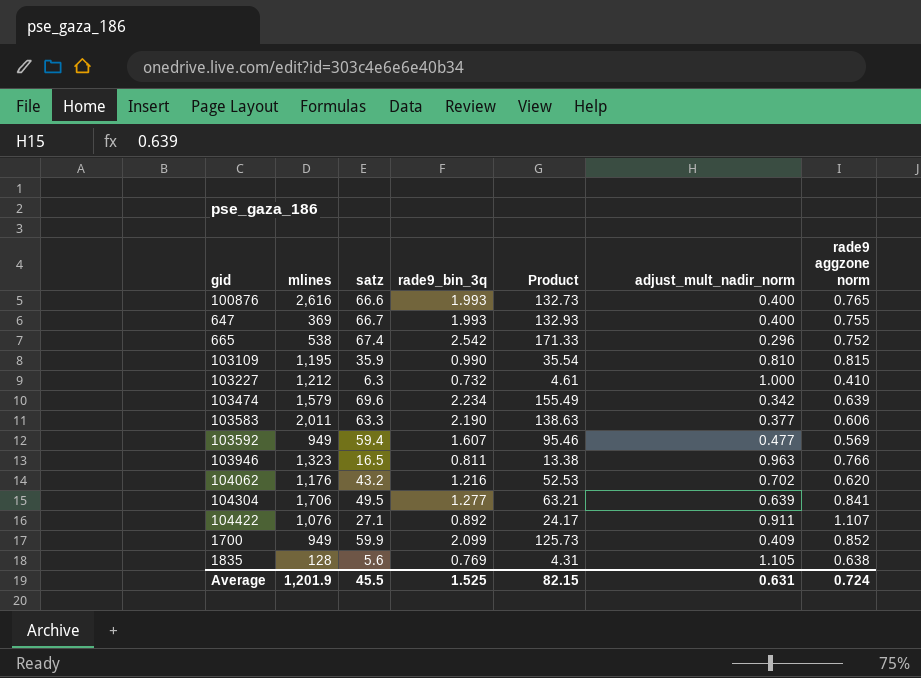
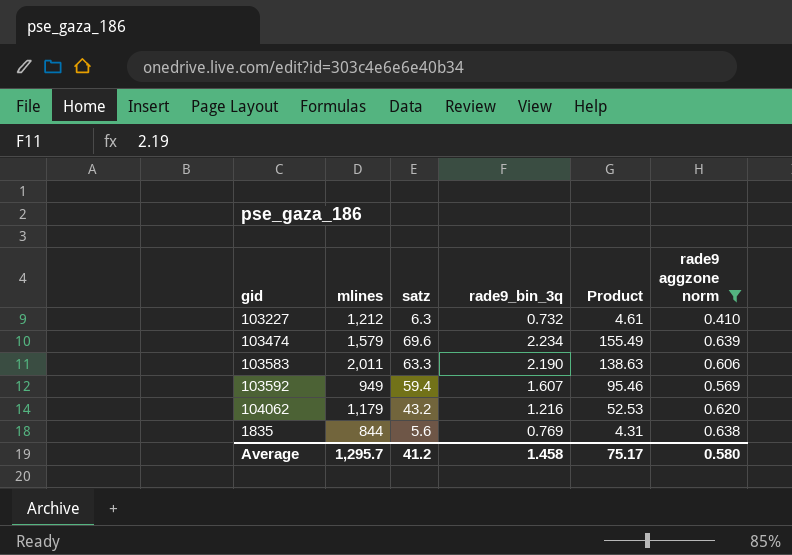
filter: none -> rade9 aggzone norm <= 0.639
column adjust_mult_nadir_norm | position: 6 -> none
104062 | mlines: 1,176 -> 1,179
1835 | mlines: 128 -> 844
Average | mlines: 1,201.9 -> 1,295.7
Average | satz: 45.5 -> 41.2
Average | rade9_bin_3q: 1.525 -> 1.458
Average | Product: 82.15 -> 75.17
Average | rade9 aggzone norm: 0.724 -> 0.580

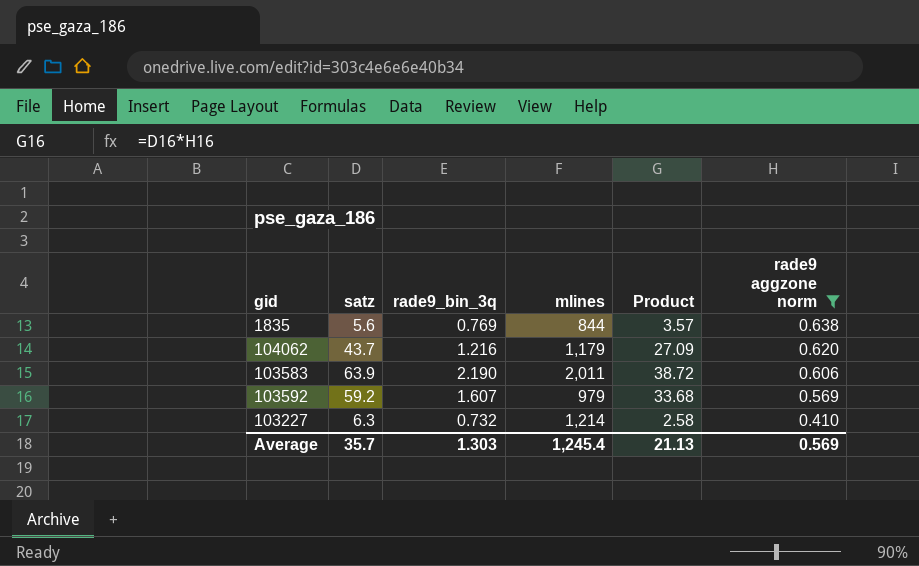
row order: none -> rade9 aggzone norm descending
column mlines | position: 2 -> 4
column Product | formula: [satz] * [rade9_bin_3q] -> [satz] * [rade9 aggzone norm]
row 103474: 1,579 | 69.6 | 2.234 | 155.49 | 0.639 -> none
104062 | satz: 43.2 -> 43.7
103583 | satz: 63.3 -> 63.9
103592 | satz: 59.4 -> 59.2
103592 | mlines: 949 -> 979
103227 | mlines: 1,212 -> 1,214
Average | satz: 41.2 -> 35.7
Average | rade9_bin_3q: 1.458 -> 1.303
Average | mlines: 1,295.7 -> 1,245.4
Average | Product: 75.17 -> 21.13
Average | rade9 aggzone norm: 0.580 -> 0.569

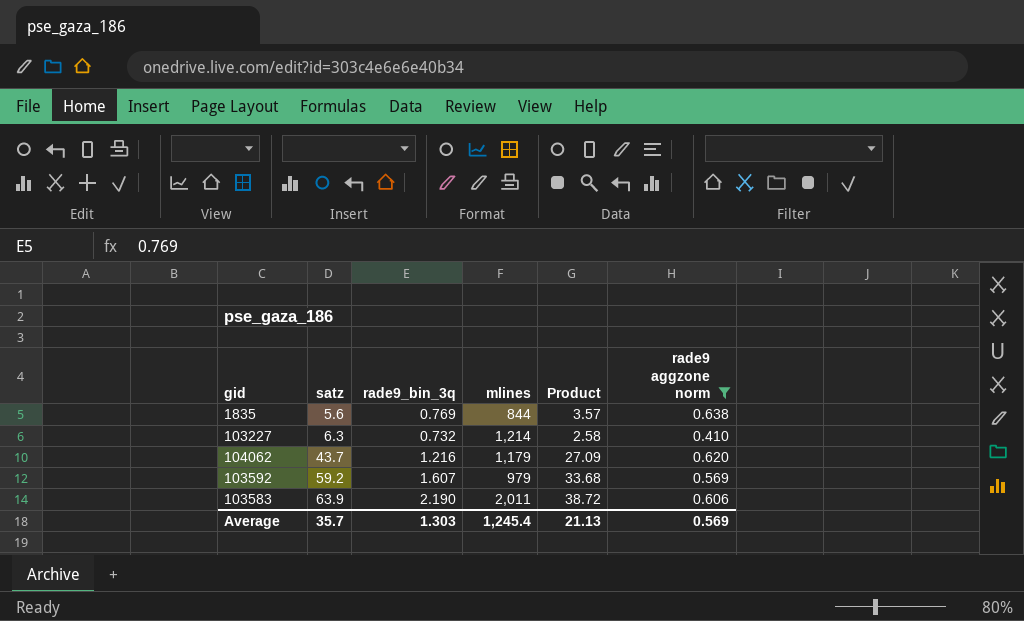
row order: rade9 aggzone norm descending -> satz ascending

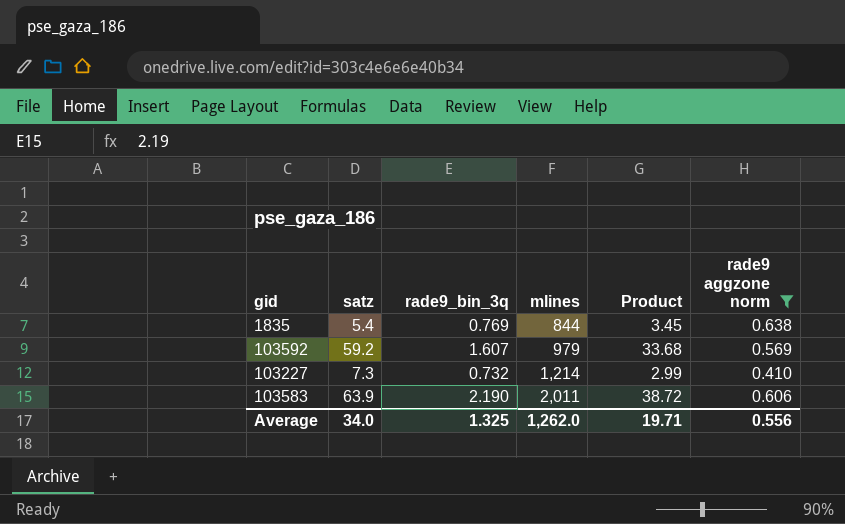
row order: satz ascending -> mlines ascending
row 104062: 43.7 | 1.216 | 1,179 | 27.09 | 0.620 -> none
1835 | satz: 5.6 -> 5.4
1835 | Product: 3.57 -> 3.45
103227 | satz: 6.3 -> 7.3
103227 | Product: 2.58 -> 2.99
Average | satz: 35.7 -> 34.0
Average | rade9_bin_3q: 1.303 -> 1.325
Average | mlines: 1,245.4 -> 1,262.0
Average | Product: 21.13 -> 19.71
Average | rade9 aggzone norm: 0.569 -> 0.556

